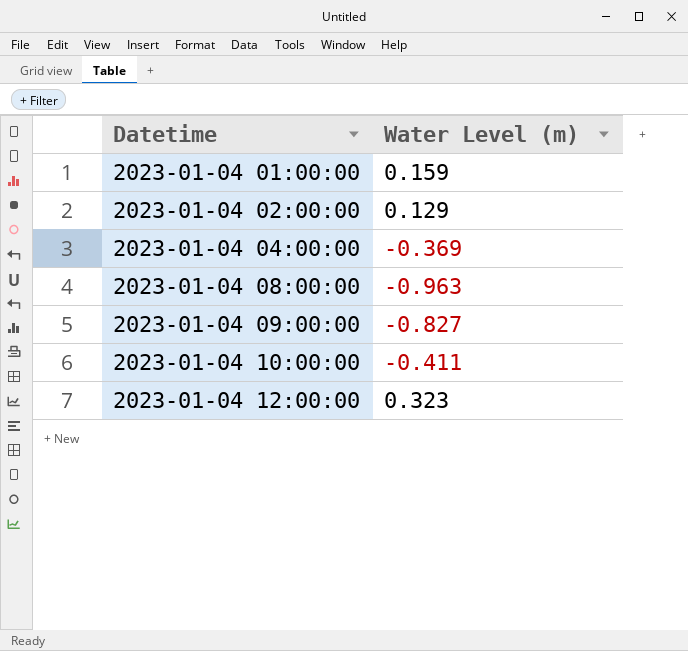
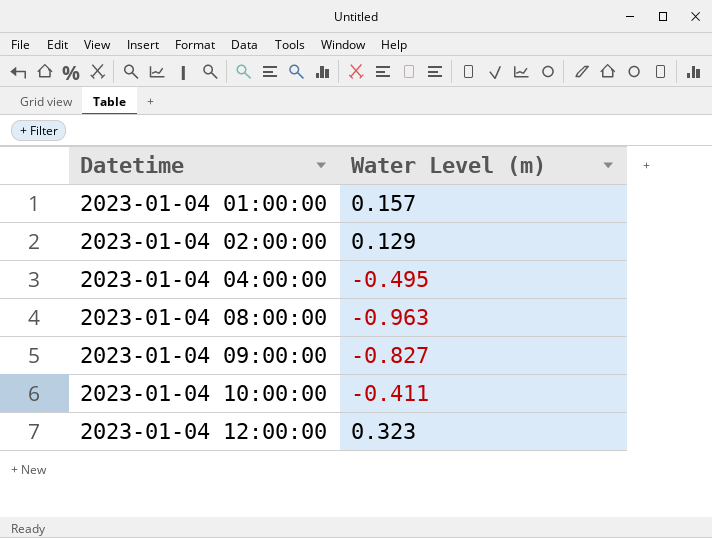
2023-01-04 01:00:00 | Water Level (m): 0.159 -> 0.157
2023-01-04 04:00:00 | Water Level (m): -0.369 -> -0.495

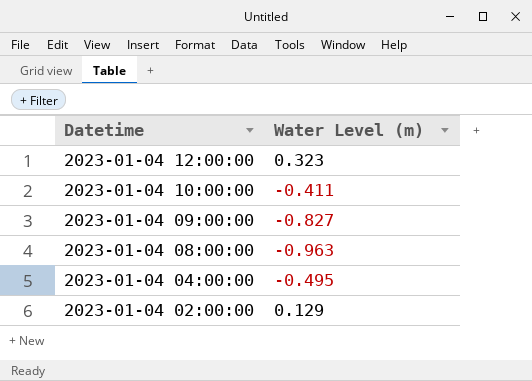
row order: Datetime ascending -> Datetime descending
row 2023-01-04 01:00:00: 0.157 -> none

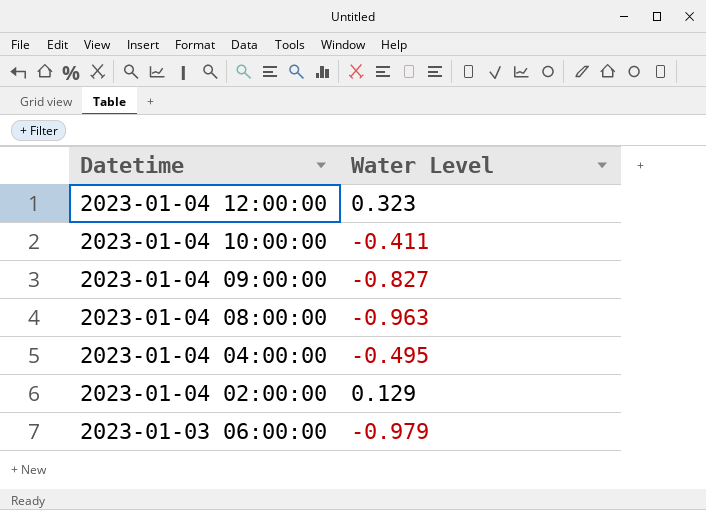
column name: Water Level (m) -> Water Level
row 2023-01-03 06:00:00: none -> -0.979

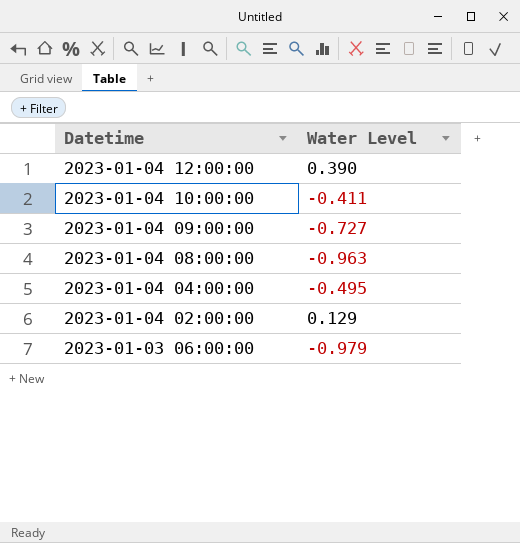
2023-01-04 12:00:00 | Water Level: 0.323 -> 0.390
2023-01-04 09:00:00 | Water Level: -0.827 -> -0.727

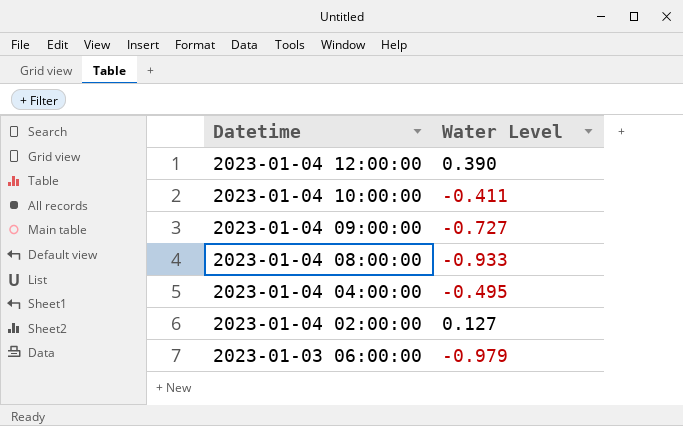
2023-01-04 08:00:00 | Water Level: -0.963 -> -0.933
2023-01-04 02:00:00 | Water Level: 0.129 -> 0.127

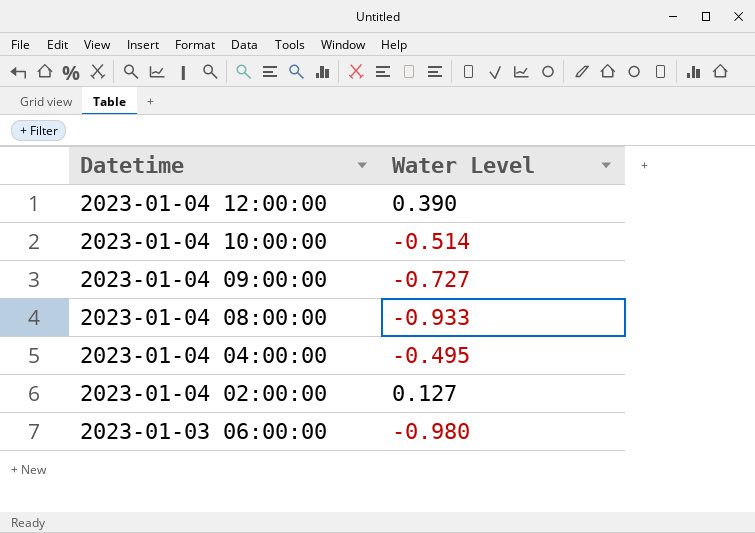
2023-01-04 10:00:00 | Water Level: -0.411 -> -0.514
2023-01-03 06:00:00 | Water Level: -0.979 -> -0.980

